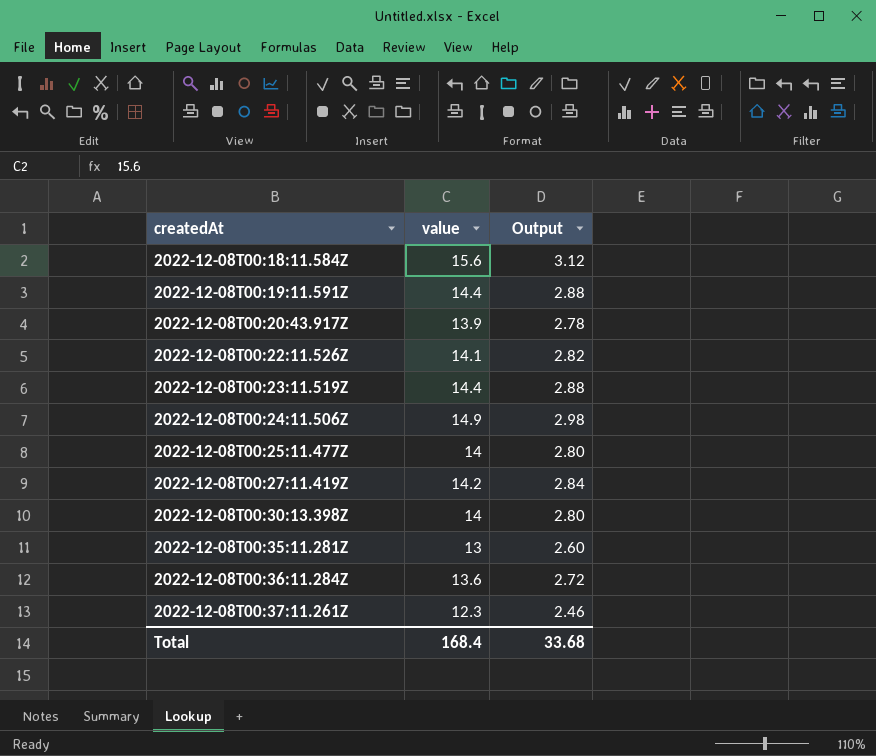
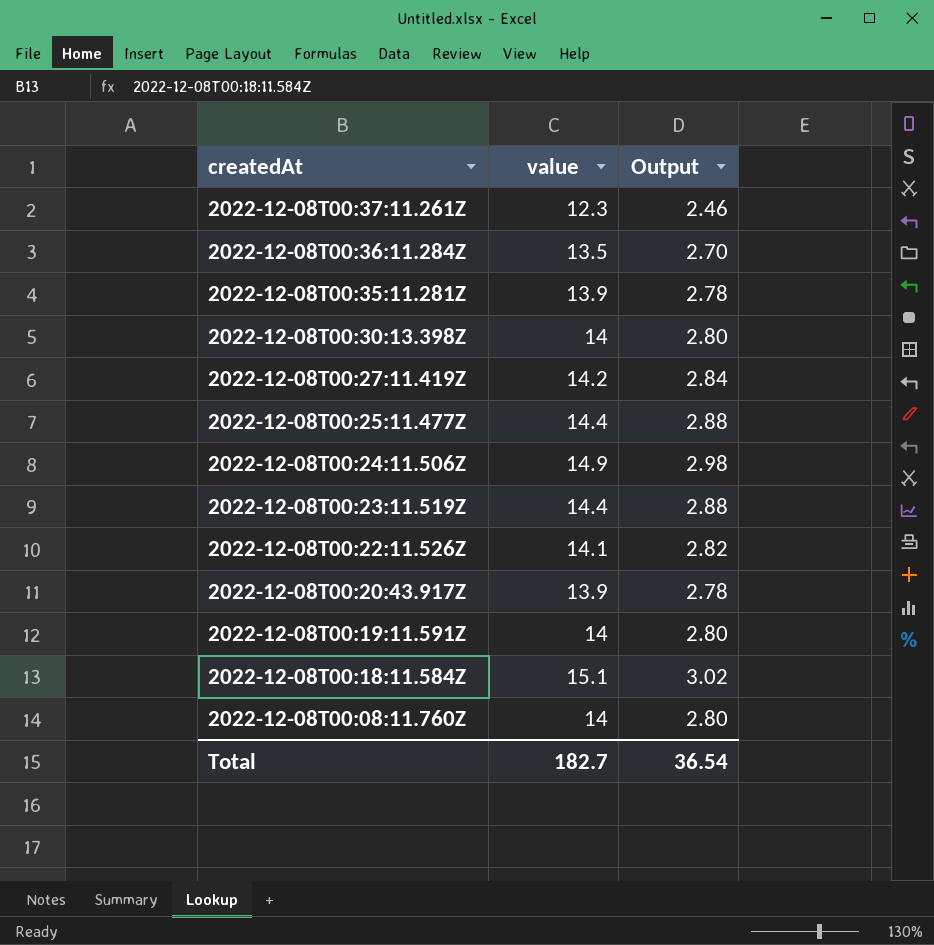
row order: createdAt ascending -> createdAt descending
2022-12-08T00:36:11.284Z | value: 13.6 -> 13.5
2022-12-08T00:36:11.284Z | Output: 2.72 -> 2.70
2022-12-08T00:35:11.281Z | value: 13 -> 13.9
2022-12-08T00:35:11.281Z | Output: 2.60 -> 2.78
2022-12-08T00:25:11.477Z | value: 14 -> 14.4
2022-12-08T00:25:11.477Z | Output: 2.80 -> 2.88
2022-12-08T00:19:11.591Z | value: 14.4 -> 14
2022-12-08T00:19:11.591Z | Output: 2.88 -> 2.80
2022-12-08T00:18:11.584Z | value: 15.6 -> 15.1
2022-12-08T00:18:11.584Z | Output: 3.12 -> 3.02
row 2022-12-08T00:08:11.760Z: none -> 14 | 2.80
Total | value: 168.4 -> 182.7
Total | Output: 33.68 -> 36.54

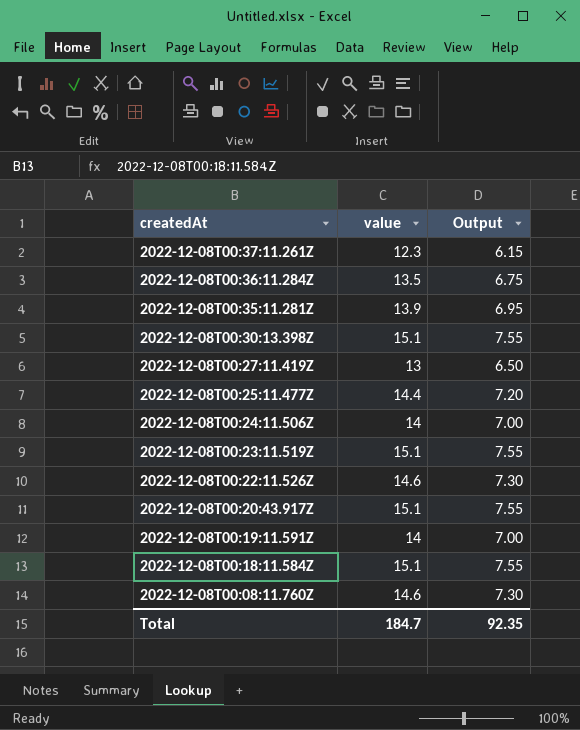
column Output | formula: [value] * 0.2 -> [value] * 0.5
2022-12-08T00:30:13.398Z | value: 14 -> 15.1
2022-12-08T00:27:11.419Z | value: 14.2 -> 13
2022-12-08T00:24:11.506Z | value: 14.9 -> 14
2022-12-08T00:23:11.519Z | value: 14.4 -> 15.1
2022-12-08T00:22:11.526Z | value: 14.1 -> 14.6
2022-12-08T00:20:43.917Z | value: 13.9 -> 15.1
2022-12-08T00:08:11.760Z | value: 14 -> 14.6
Total | value: 182.7 -> 184.7
Total | Output: 36.54 -> 92.35

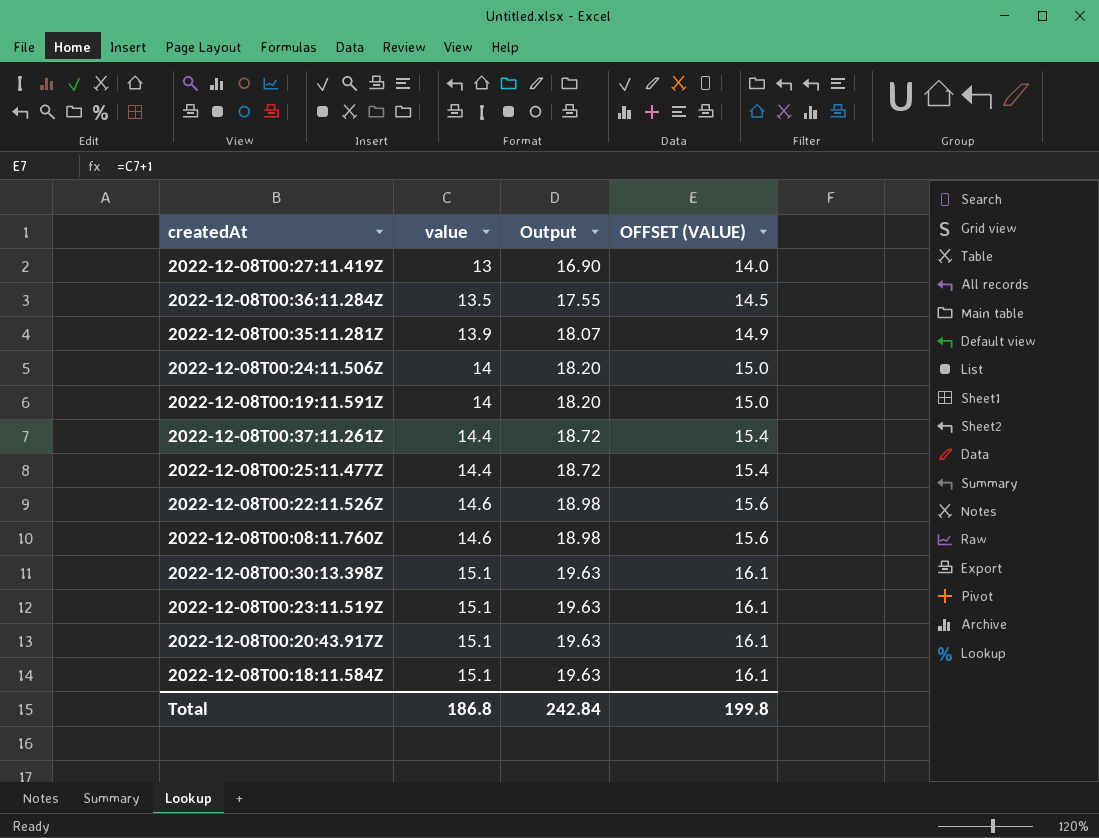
row order: createdAt descending -> value ascending
column Output | formula: [value] * 0.5 -> [value] * 1.3
column OFFSET (VALUE) | formula: none -> [value] + 1
2022-12-08T00:37:11.261Z | value: 12.3 -> 14.4
Total | value: 184.7 -> 186.8
Total | Output: 92.35 -> 242.84

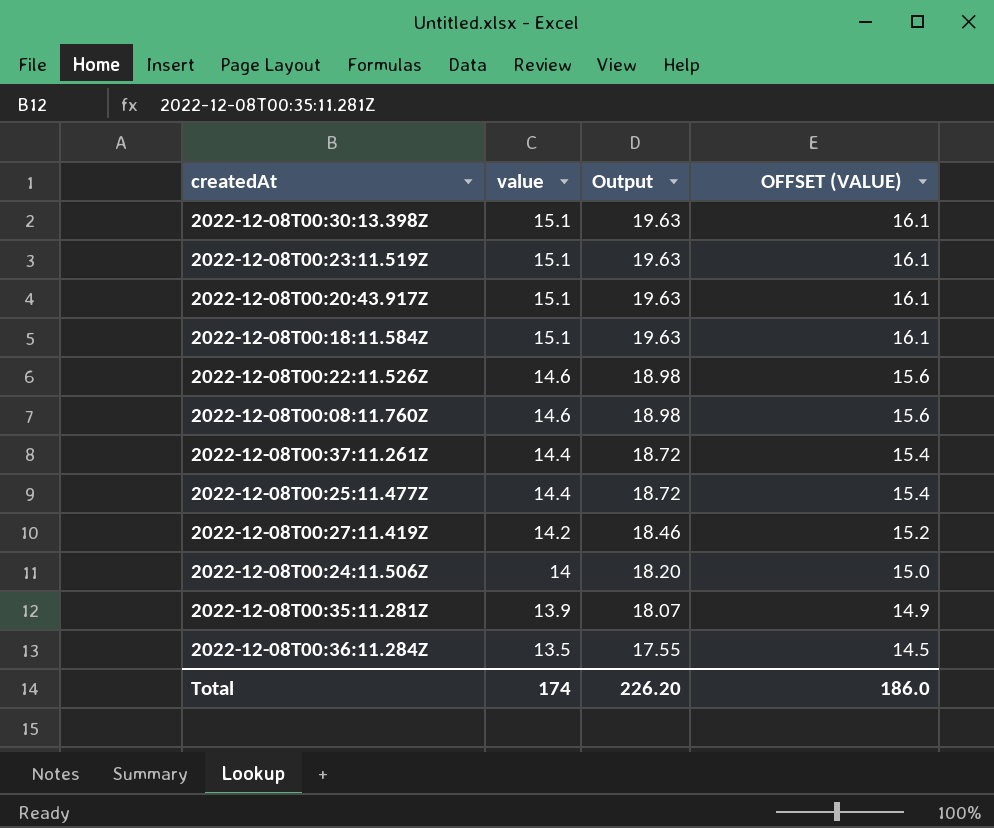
row order: value ascending -> value descending
row 2022-12-08T00:19:11.591Z: 14 | 18.20 | 15.0 -> none
2022-12-08T00:27:11.419Z | value: 13 -> 14.2
2022-12-08T00:27:11.419Z | Output: 16.90 -> 18.46
2022-12-08T00:27:11.419Z | OFFSET (VALUE): 14.0 -> 15.2
Total | value: 186.8 -> 174
Total | Output: 242.84 -> 226.20
Total | OFFSET (VALUE): 199.8 -> 186.0

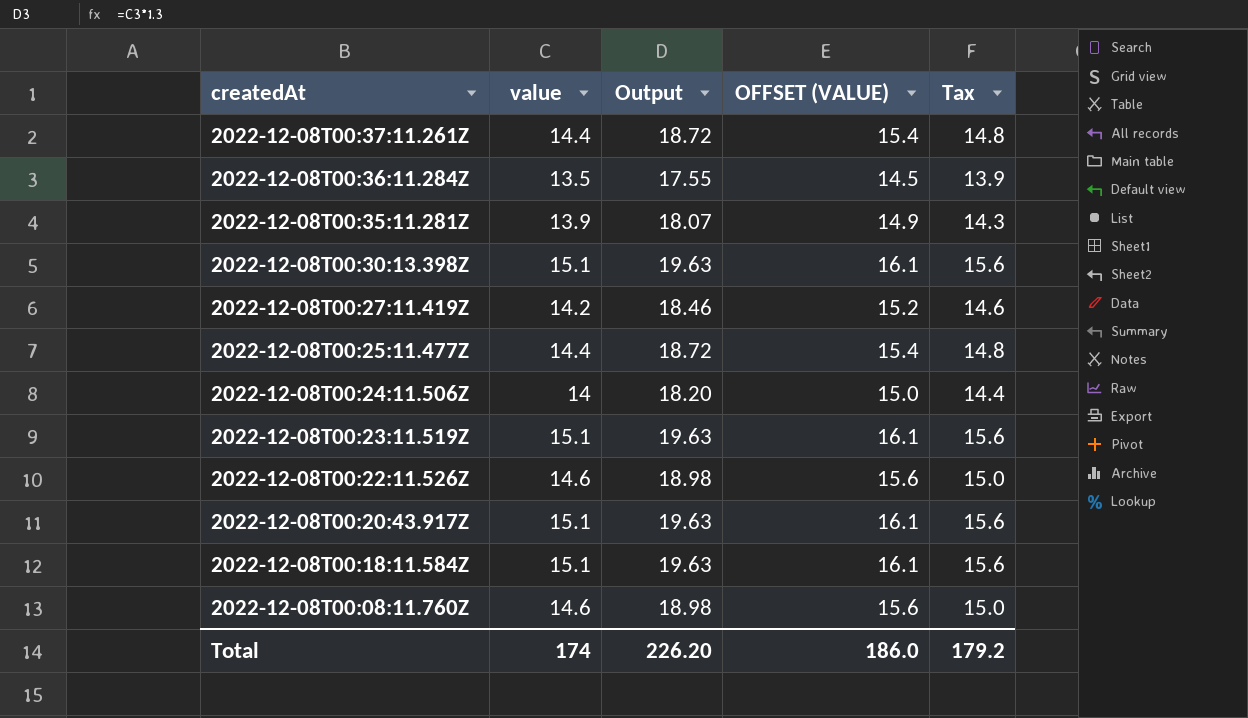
row order: value descending -> createdAt descending
column Tax | formula: none -> [value] * 1.03

